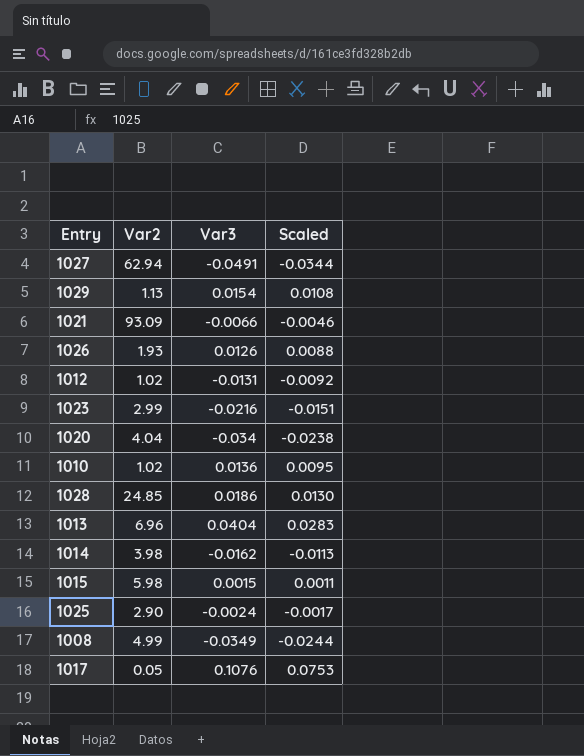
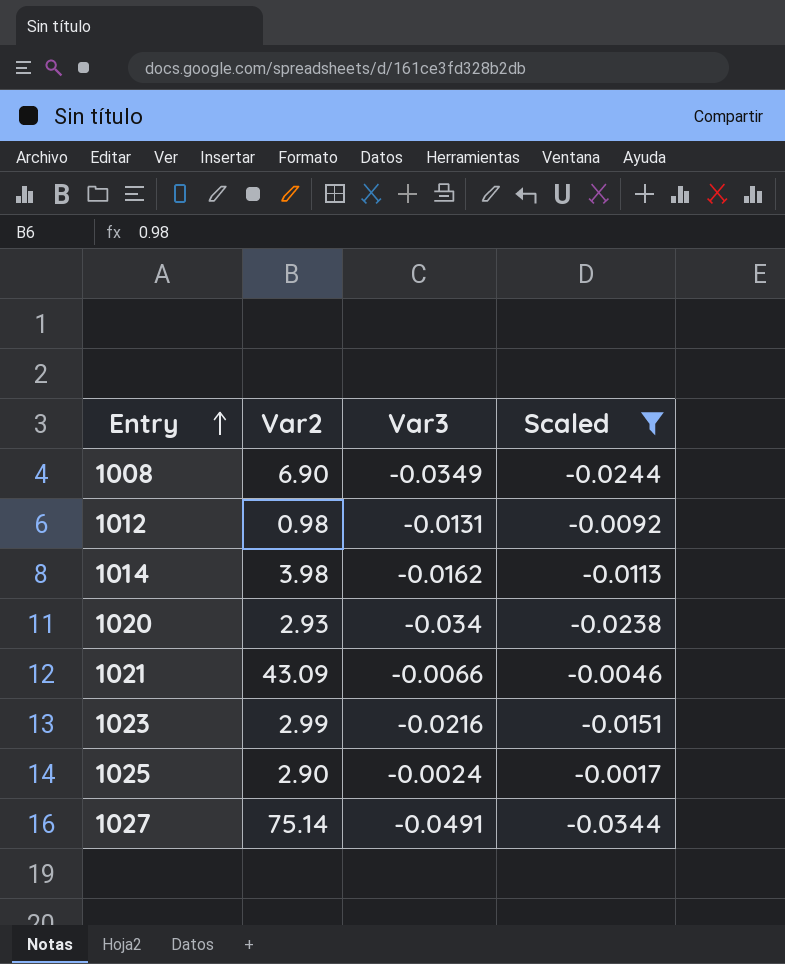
filter: none -> Scaled <= -0.0017
row order: none -> Entry ascending
1008 | Var2: 4.99 -> 6.90
1012 | Var2: 1.02 -> 0.98
1020 | Var2: 4.04 -> 2.93
1021 | Var2: 93.09 -> 43.09
1027 | Var2: 62.94 -> 75.14

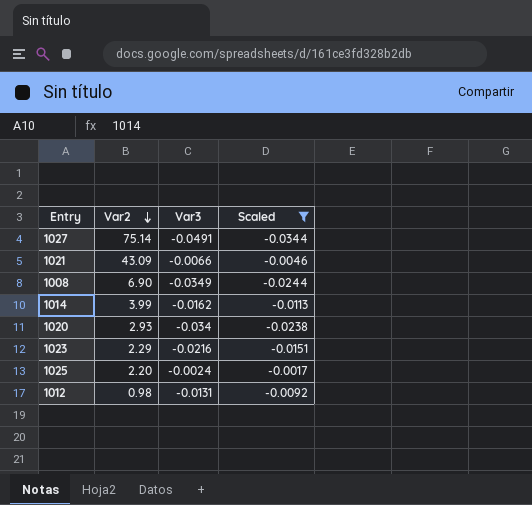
row order: Entry ascending -> Var2 descending
1014 | Var2: 3.98 -> 3.99
1023 | Var2: 2.99 -> 2.29
1025 | Var2: 2.90 -> 2.20

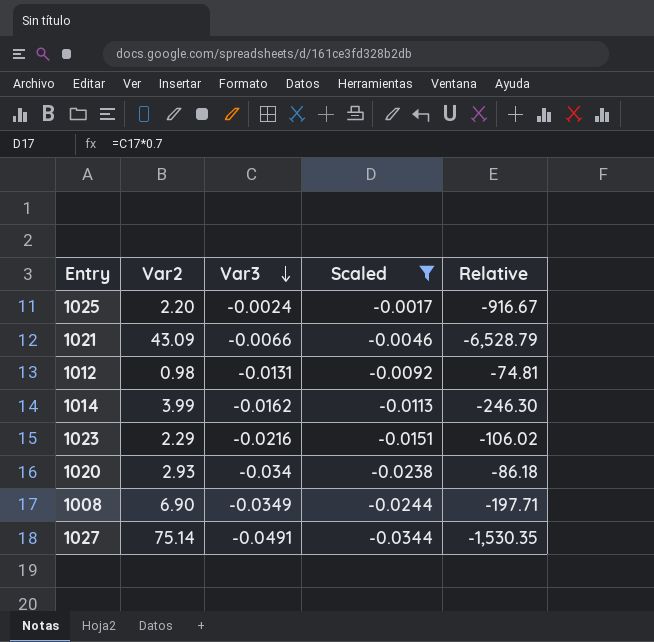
row order: Var2 descending -> Var3 descending
column Relative | formula: none -> [Var2] / [Var3]

